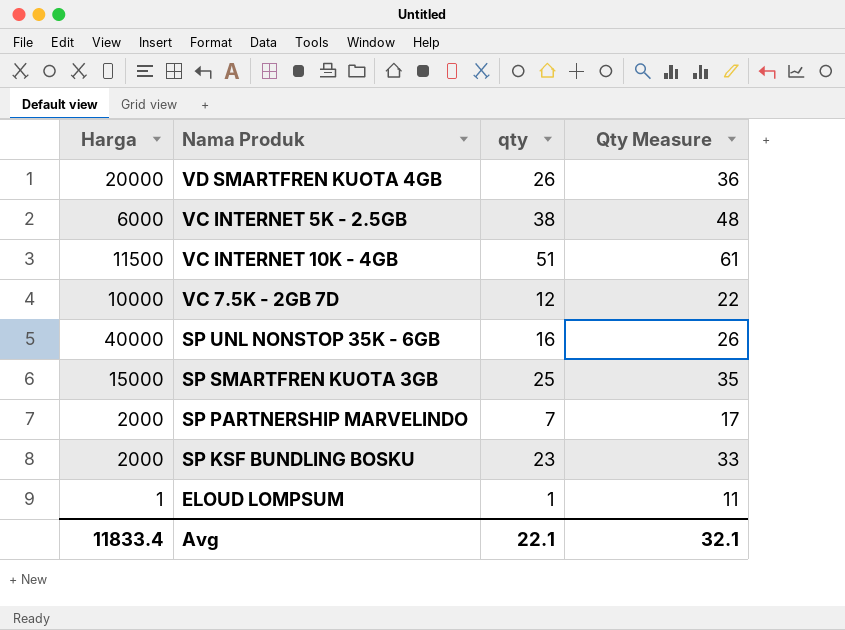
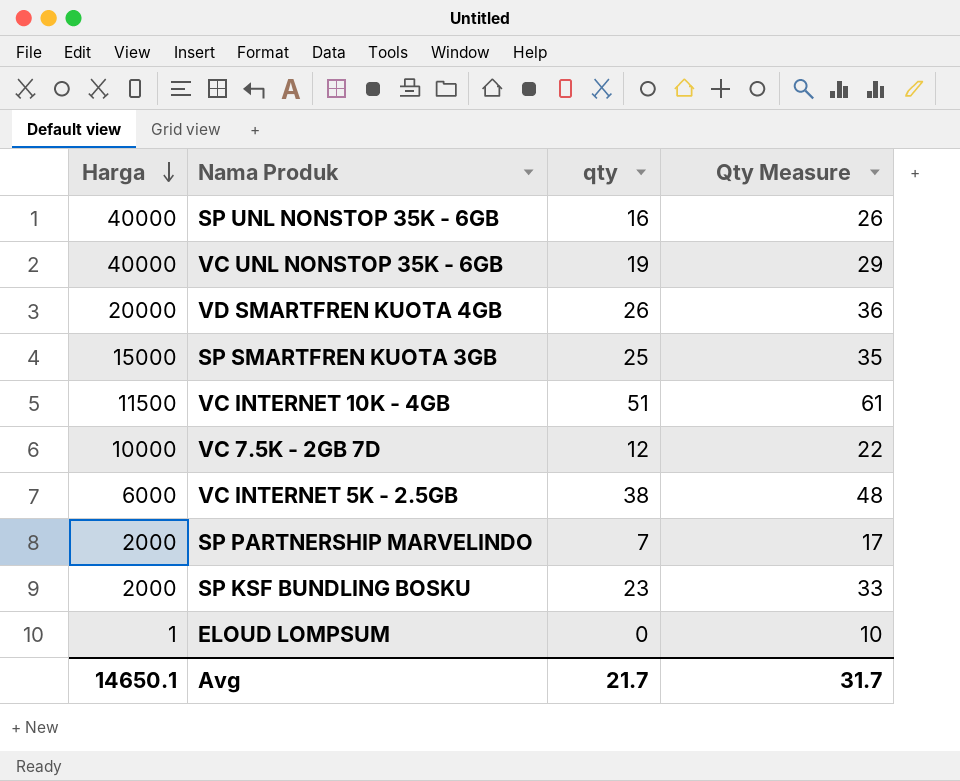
row order: none -> Harga descending
row VC UNL NONSTOP 35K - 6GB: none -> 40000 | 19 | 29
ELOUD LOMPSUM | qty: 1 -> 0
ELOUD LOMPSUM | Qty Measure: 11 -> 10
Avg | Harga: 11833.4 -> 14650.1
Avg | qty: 22.1 -> 21.7
Avg | Qty Measure: 32.1 -> 31.7

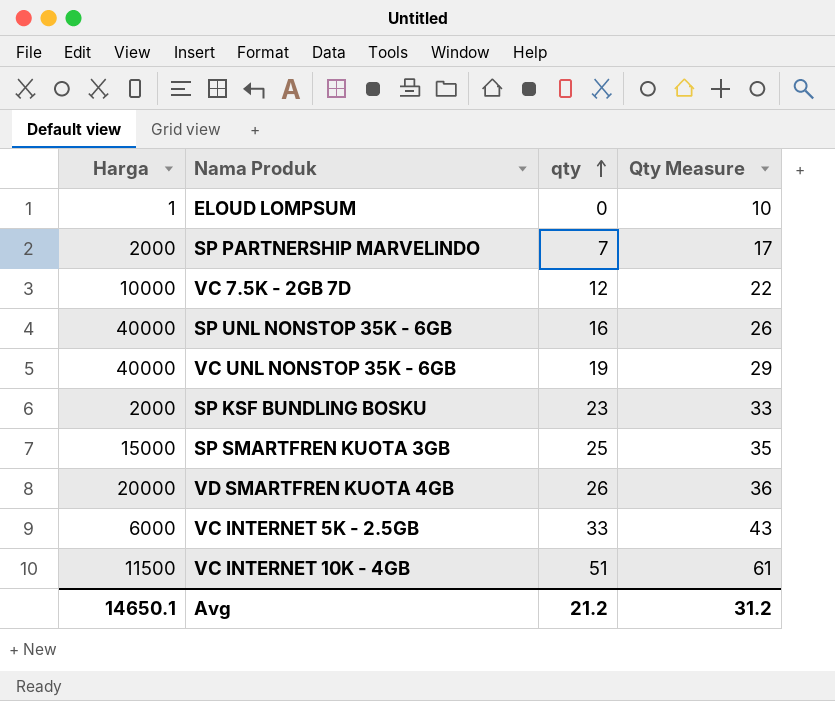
row order: Harga descending -> qty ascending
VC INTERNET 5K - 2.5GB | qty: 38 -> 33
VC INTERNET 5K - 2.5GB | Qty Measure: 48 -> 43
Avg | qty: 21.7 -> 21.2
Avg | Qty Measure: 31.7 -> 31.2

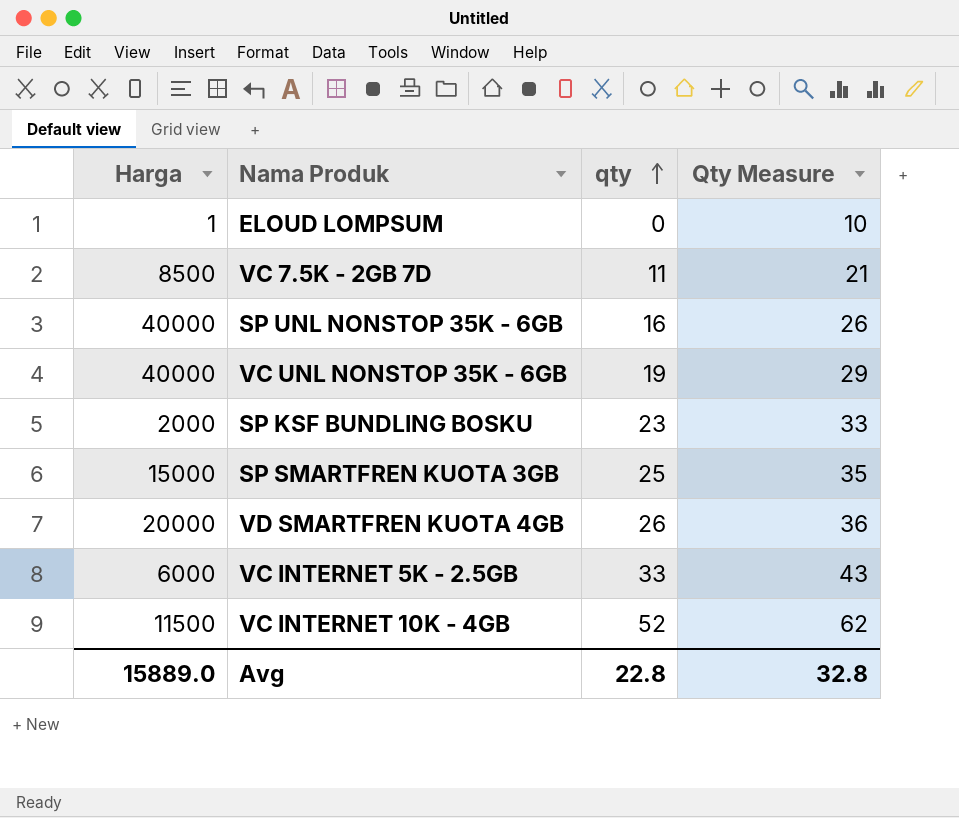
row SP PARTNERSHIP MARVELINDO: 2000 | 7 | 17 -> none
VC 7.5K - 2GB 7D | Harga: 10000 -> 8500
VC 7.5K - 2GB 7D | qty: 12 -> 11
VC 7.5K - 2GB 7D | Qty Measure: 22 -> 21
VC INTERNET 10K - 4GB | qty: 51 -> 52
VC INTERNET 10K - 4GB | Qty Measure: 61 -> 62
Avg | Harga: 14650.1 -> 15889.0
Avg | qty: 21.2 -> 22.8
Avg | Qty Measure: 31.2 -> 32.8

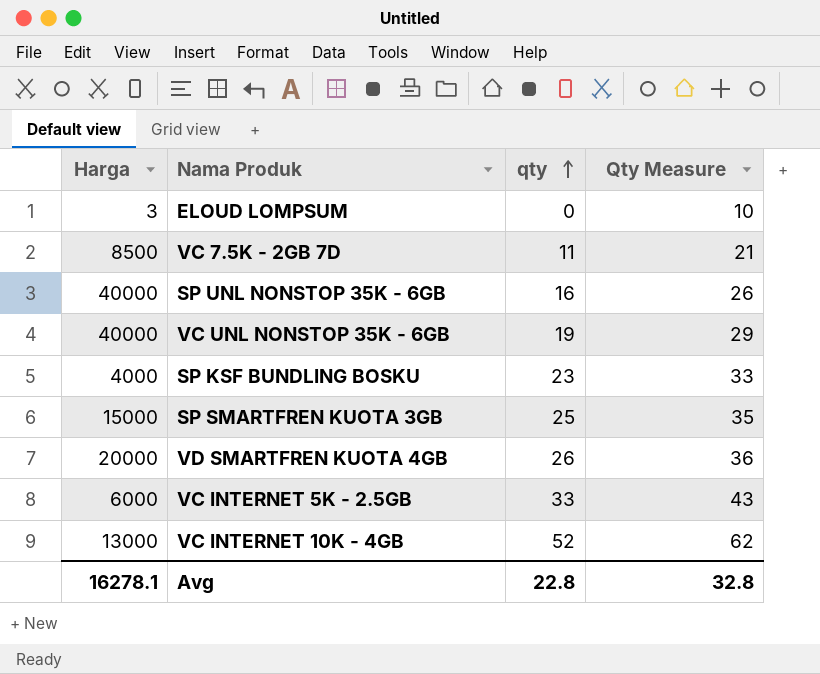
ELOUD LOMPSUM | Harga: 1 -> 3
SP KSF BUNDLING BOSKU | Harga: 2000 -> 4000
VC INTERNET 10K - 4GB | Harga: 11500 -> 13000
Avg | Harga: 15889.0 -> 16278.1

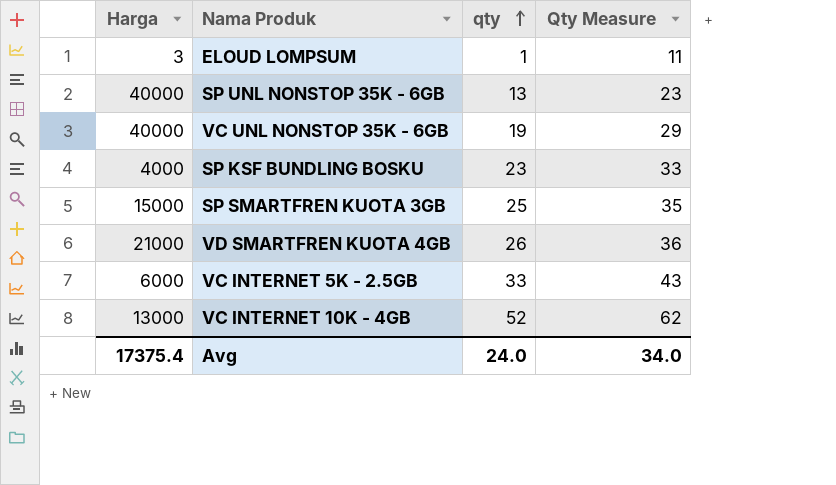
row VC 7.5K - 2GB 7D: 8500 | 11 | 21 -> none
ELOUD LOMPSUM | qty: 0 -> 1
ELOUD LOMPSUM | Qty Measure: 10 -> 11
SP UNL NONSTOP 35K - 6GB | qty: 16 -> 13
SP UNL NONSTOP 35K - 6GB | Qty Measure: 26 -> 23
VD SMARTFREN KUOTA 4GB | Harga: 20000 -> 21000
Avg | Harga: 16278.1 -> 17375.4
Avg | qty: 22.8 -> 24.0
Avg | Qty Measure: 32.8 -> 34.0

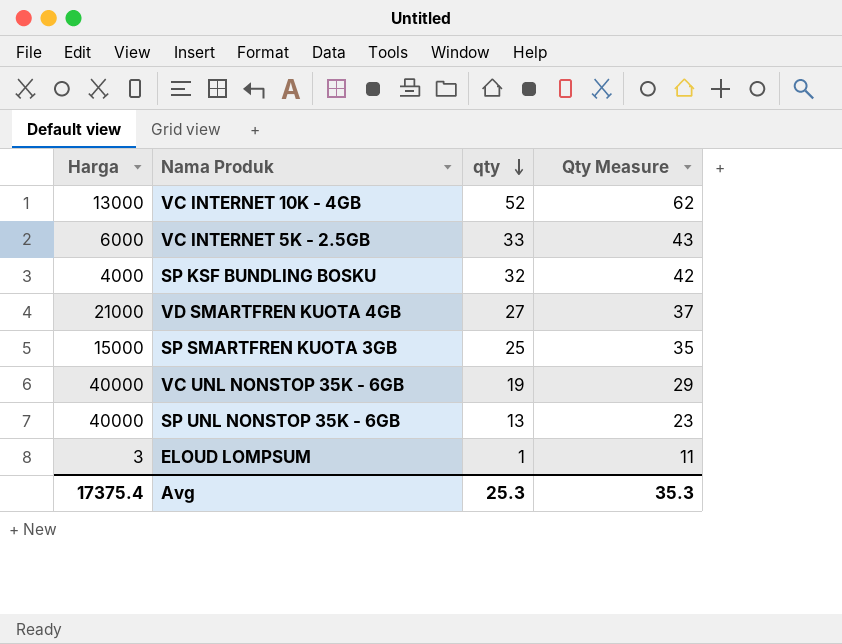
row order: qty ascending -> qty descending
SP KSF BUNDLING BOSKU | qty: 23 -> 32
SP KSF BUNDLING BOSKU | Qty Measure: 33 -> 42
VD SMARTFREN KUOTA 4GB | qty: 26 -> 27
VD SMARTFREN KUOTA 4GB | Qty Measure: 36 -> 37
Avg | qty: 24.0 -> 25.3
Avg | Qty Measure: 34.0 -> 35.3

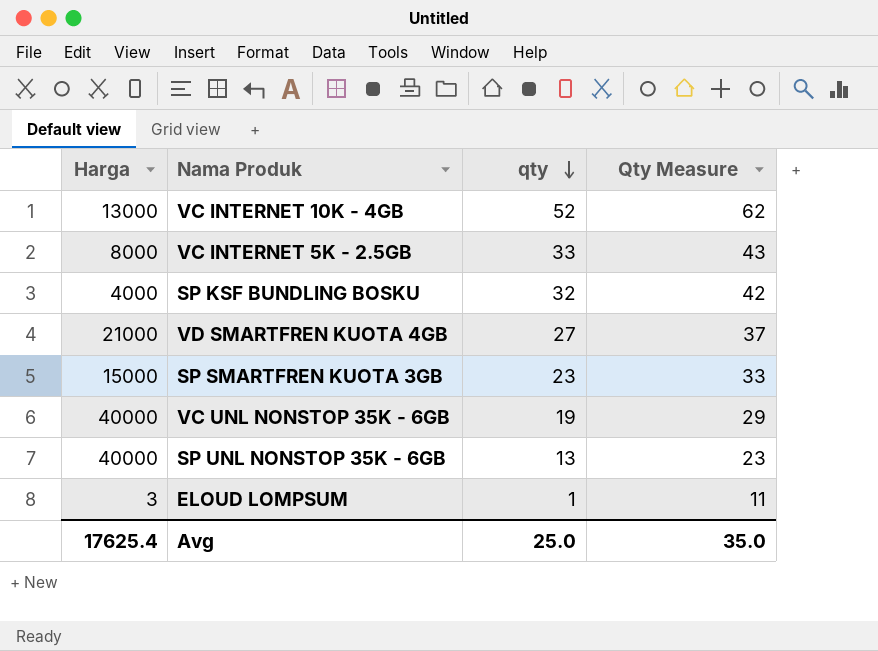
VC INTERNET 5K - 2.5GB | Harga: 6000 -> 8000
SP SMARTFREN KUOTA 3GB | qty: 25 -> 23
SP SMARTFREN KUOTA 3GB | Qty Measure: 35 -> 33
Avg | Harga: 17375.4 -> 17625.4
Avg | qty: 25.3 -> 25.0
Avg | Qty Measure: 35.3 -> 35.0

